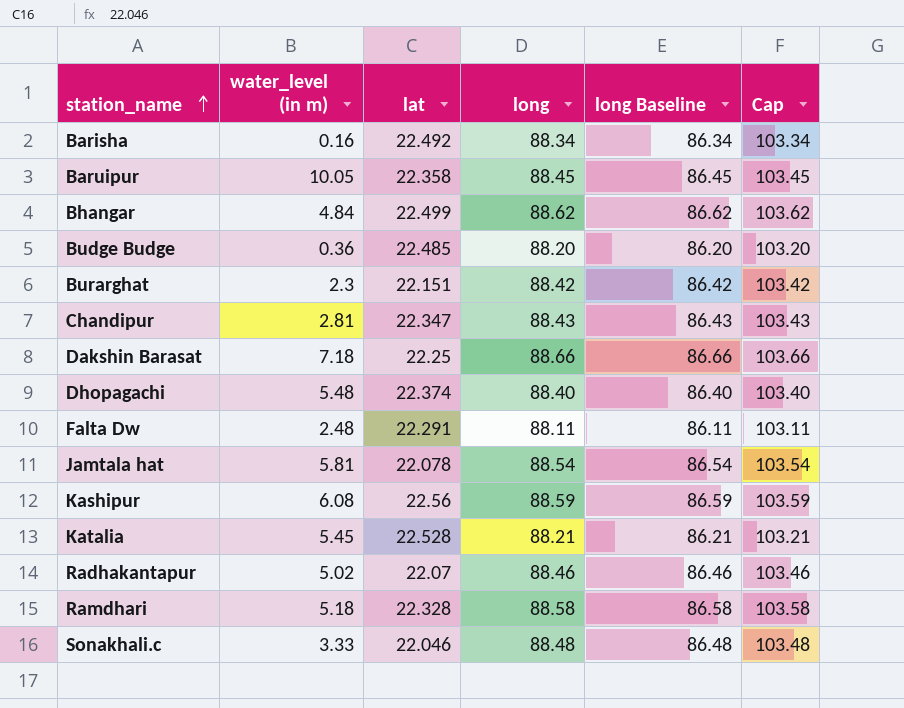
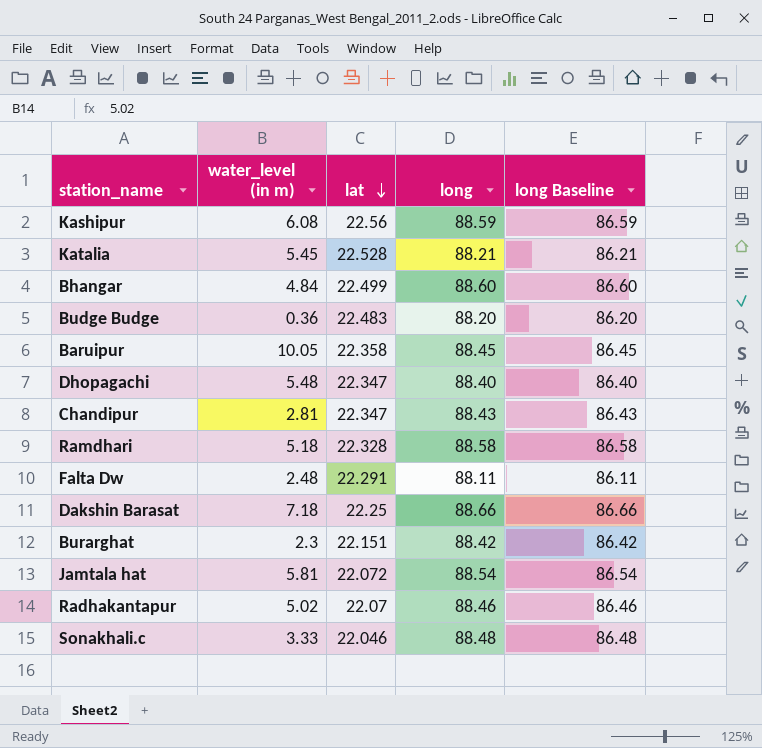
row order: station_name ascending -> lat descending
column Cap | formula: [long] + 15 -> none
row Barisha: 0.16 | 22.492 | 88.34 | 86.34 | 103.34 -> none
Bhangar | long: 88.62 -> 88.60
Bhangar | long Baseline: 86.62 -> 86.60
Budge Budge | lat: 22.485 -> 22.483
Dhopagachi | lat: 22.374 -> 22.347
Jamtala hat | lat: 22.078 -> 22.072

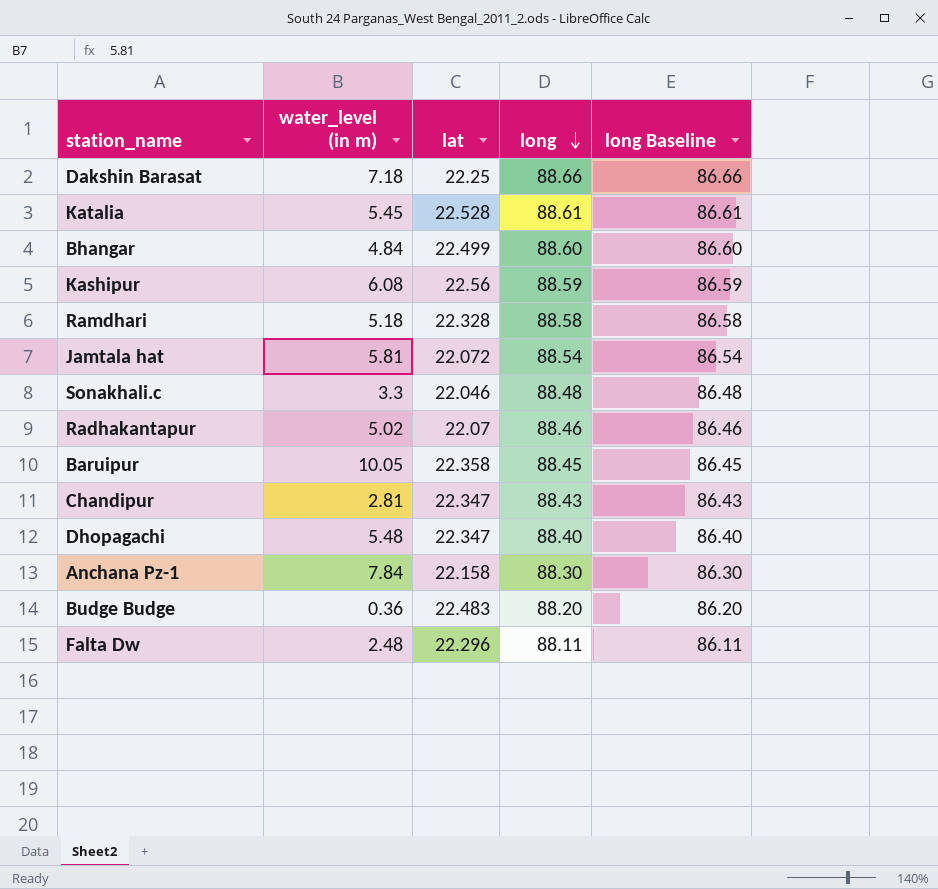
row order: lat descending -> long descending
row Burarghat: 2.3 | 22.151 | 88.42 | 86.42 -> none
Katalia | long: 88.21 -> 88.61
Katalia | long Baseline: 86.21 -> 86.61
Sonakhali.c | water_level (in m): 3.33 -> 3.3
row Anchana Pz-1: none -> 7.84 | 22.158 | 88.30 | 86.30
Falta Dw | lat: 22.291 -> 22.296

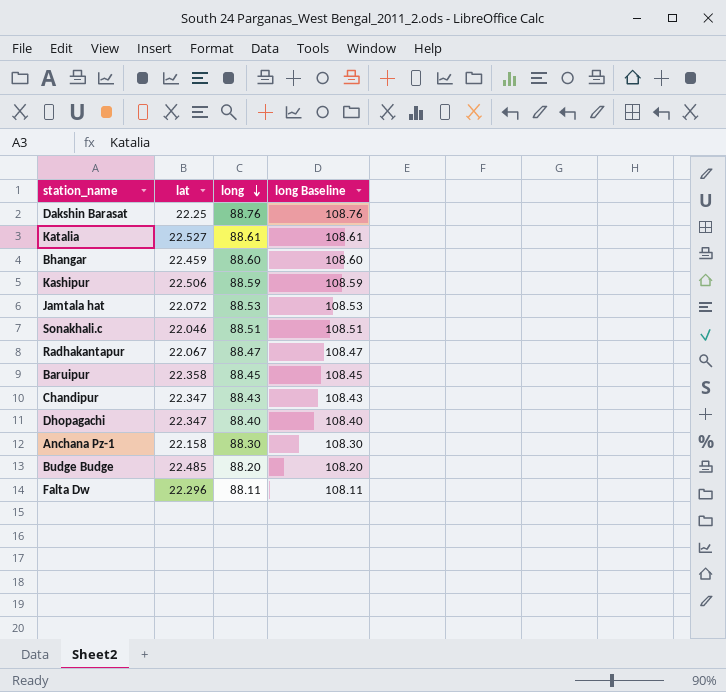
column water_level (in m) | position: 2 -> none
column long Baseline | formula: [long] - 2 -> [long] + 20
row Ramdhari: 5.18 | 22.328 | 88.58 | 86.58 -> none
Dakshin Barasat | long: 88.66 -> 88.76
Katalia | lat: 22.528 -> 22.527
Bhangar | lat: 22.499 -> 22.459
Kashipur | lat: 22.56 -> 22.506
Jamtala hat | long: 88.54 -> 88.53
Sonakhali.c | long: 88.48 -> 88.51
Radhakantapur | lat: 22.07 -> 22.067
Radhakantapur | long: 88.46 -> 88.47
Budge Budge | lat: 22.483 -> 22.485

